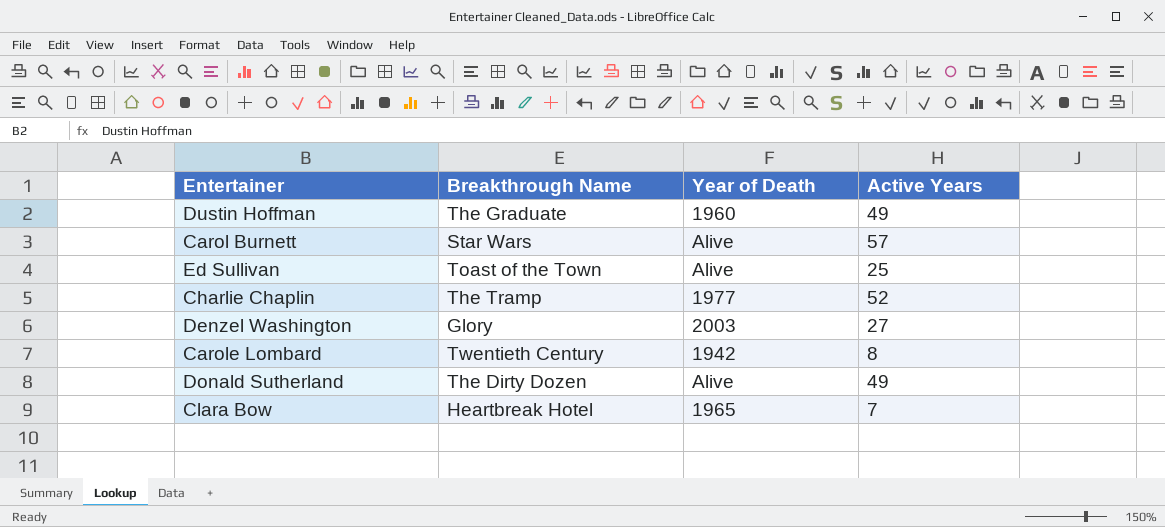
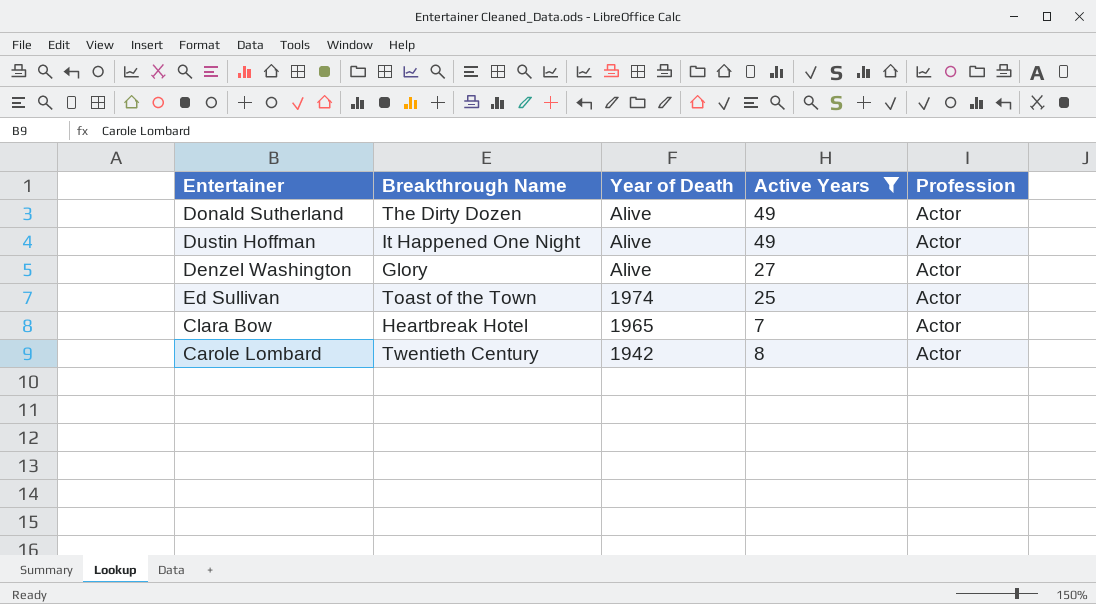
filter: none -> Active Years <= 49
row order: none -> Year of Death descending
column Profession | position: none -> 5
Dustin Hoffman | Breakthrough Name: The Graduate -> It Happened One Night
Dustin Hoffman | Year of Death: 1960 -> Alive
Denzel Washington | Year of Death: 2003 -> Alive
Ed Sullivan | Year of Death: Alive -> 1974

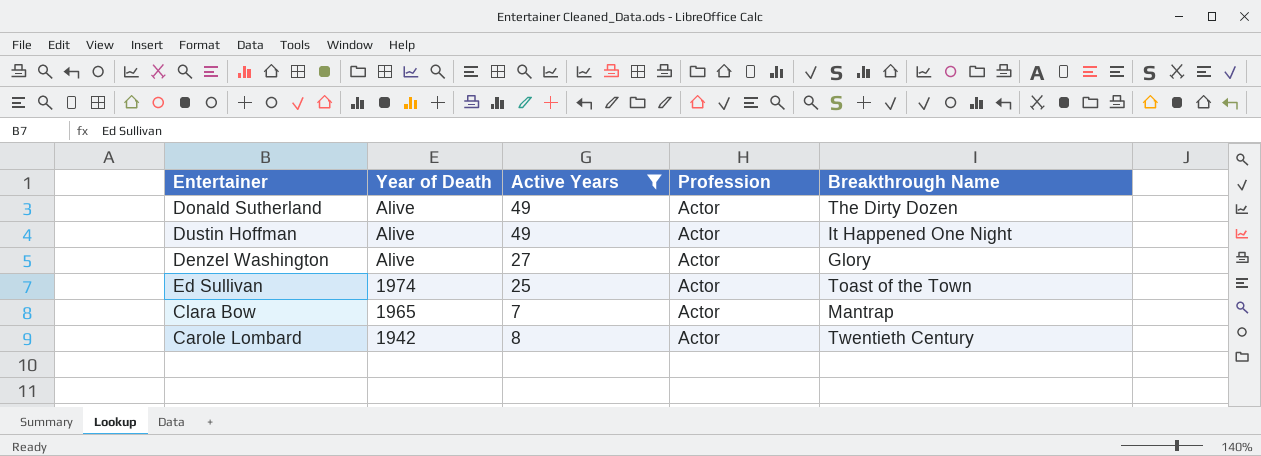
column Breakthrough Name | position: 2 -> 5
Clara Bow | Breakthrough Name: Heartbreak Hotel -> Mantrap

